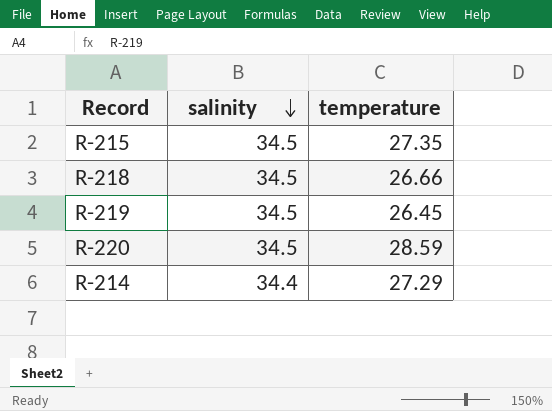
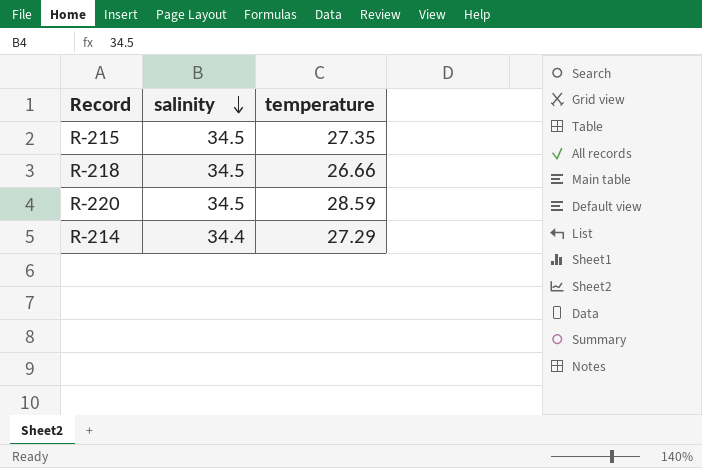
row R-219: 34.5 | 26.45 -> none

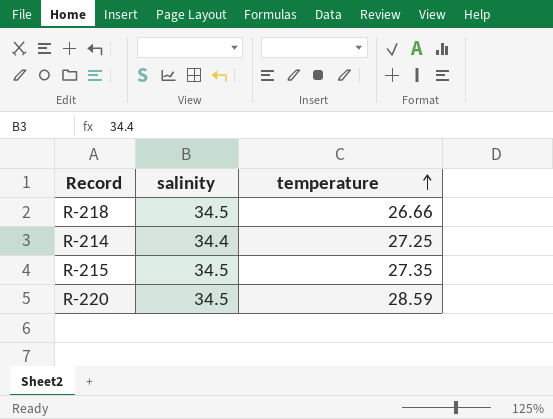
row order: salinity descending -> temperature ascending
R-214 | temperature: 27.29 -> 27.25

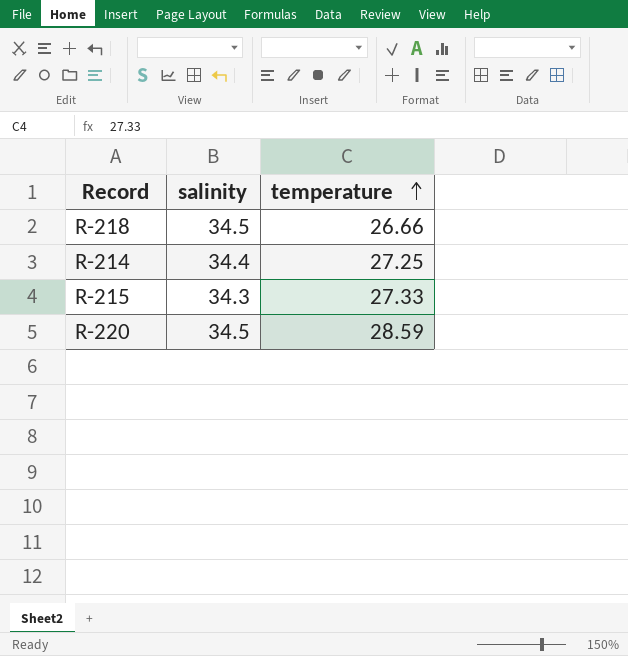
R-215 | salinity: 34.5 -> 34.3
R-215 | temperature: 27.35 -> 27.33

